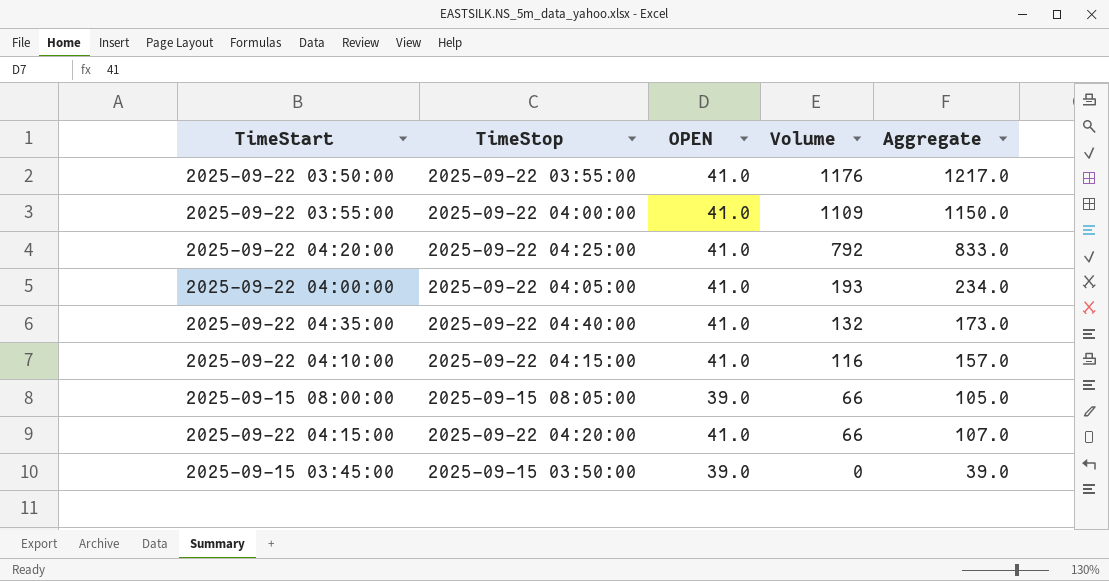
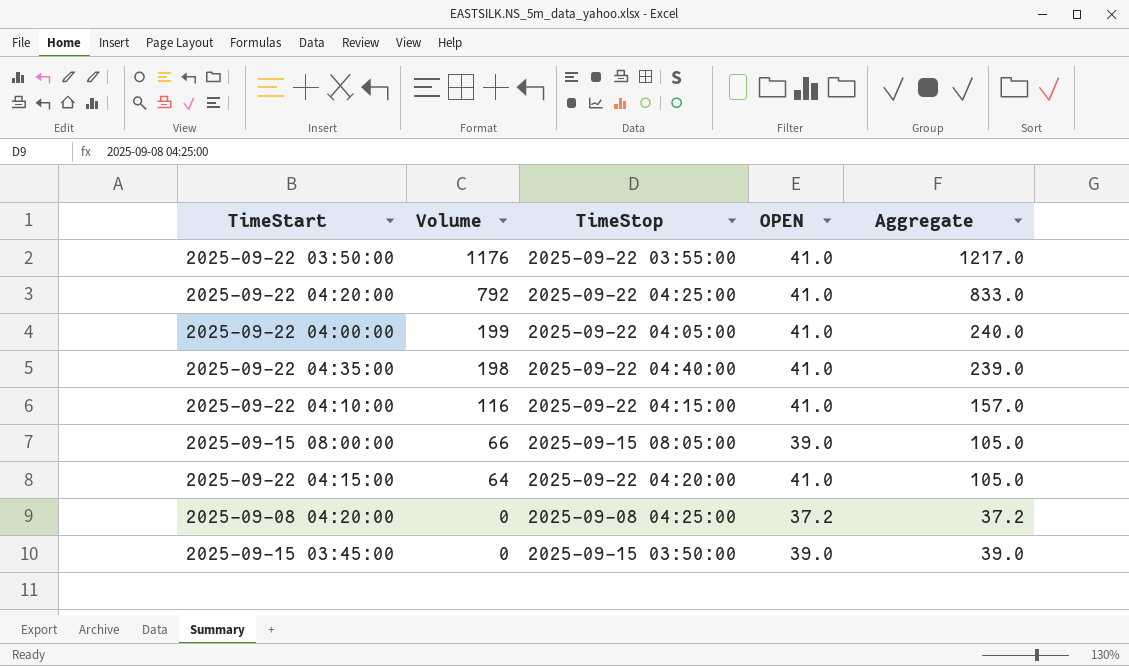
column Volume | position: 4 -> 2
row 2025-09-22 03:55:00: 2025-09-22 04:00:00 | 41.0 | 1109 | 1150.0 -> none
2025-09-22 04:00:00 | Volume: 193 -> 199
2025-09-22 04:00:00 | Aggregate: 234.0 -> 240.0
2025-09-22 04:35:00 | Volume: 132 -> 198
2025-09-22 04:35:00 | Aggregate: 173.0 -> 239.0
2025-09-22 04:15:00 | Volume: 66 -> 64
2025-09-22 04:15:00 | Aggregate: 107.0 -> 105.0
row 2025-09-08 04:20:00: none -> 0 | 2025-09-08 04:25:00 | 37.2 | 37.2

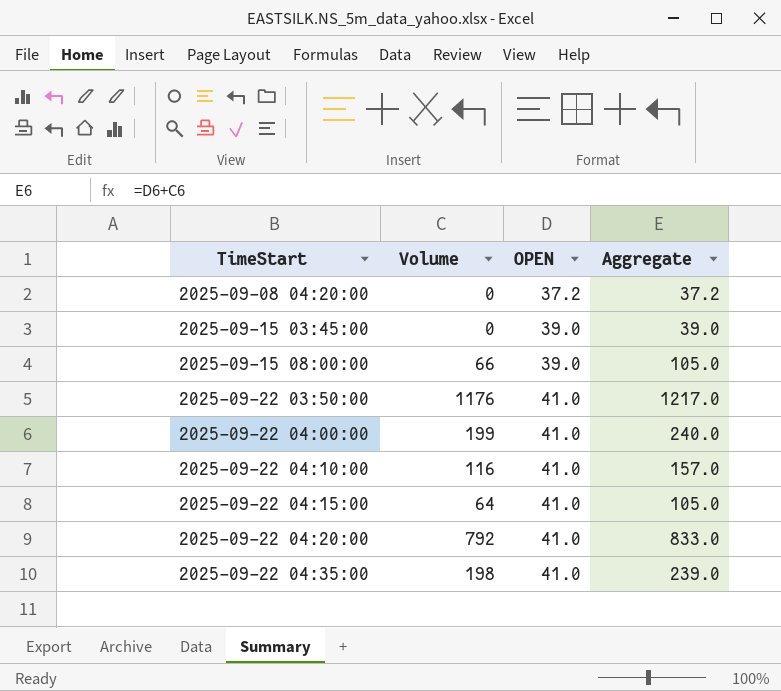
row order: Volume descending -> TimeStart ascending
column TimeStop | position: 3 -> none

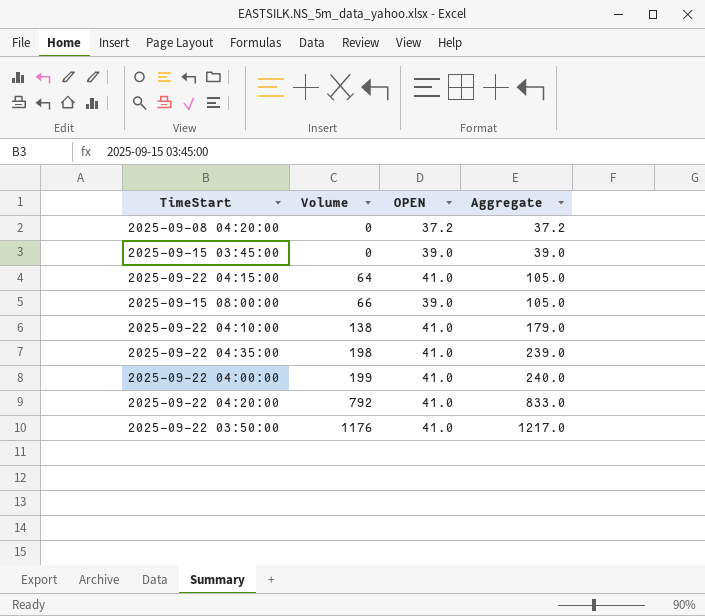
row order: TimeStart ascending -> Volume ascending
2025-09-22 04:10:00 | Volume: 116 -> 138
2025-09-22 04:10:00 | Aggregate: 157.0 -> 179.0

